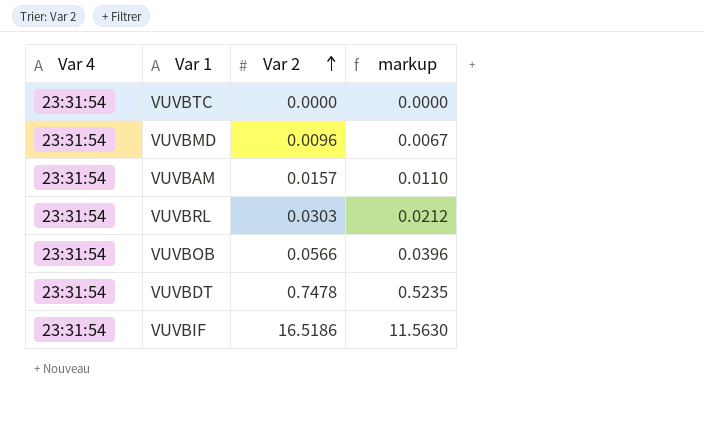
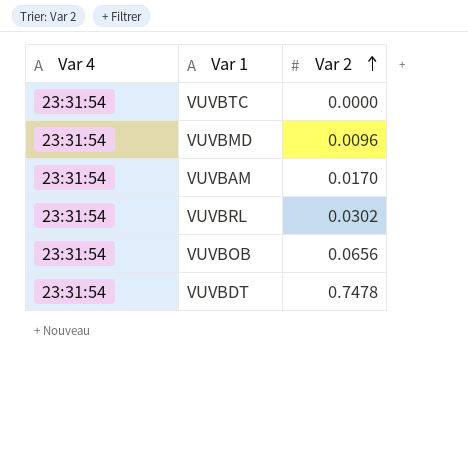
column markup | formula: [Var 2] * 0.7 -> none
row VUVBIF: 23:31:54 | 16.5186 | 11.5630 -> none
VUVBAM | Var 2: 0.0157 -> 0.0170
VUVBRL | Var 2: 0.0303 -> 0.0302
VUVBOB | Var 2: 0.0566 -> 0.0656

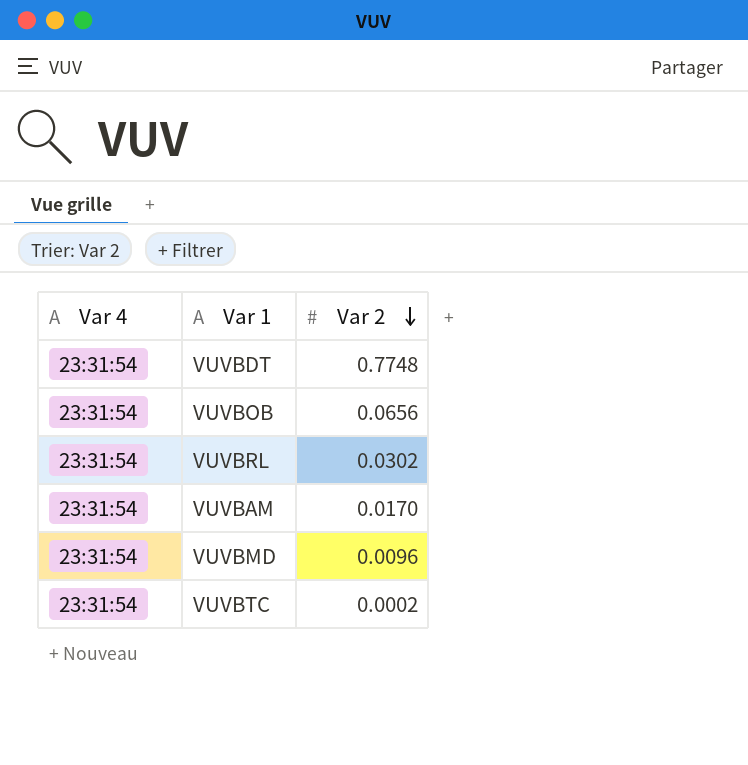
row order: Var 2 ascending -> Var 2 descending
VUVBDT | Var 2: 0.7478 -> 0.7748
VUVBTC | Var 2: 0.0000 -> 0.0002

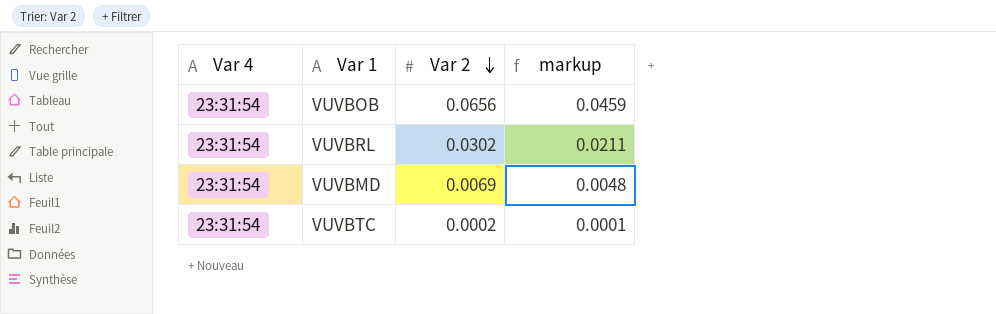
column markup | formula: none -> [Var 2] * 0.7
row VUVBDT: 23:31:54 | 0.7748 -> none
row VUVBAM: 23:31:54 | 0.0170 -> none
VUVBMD | Var 2: 0.0096 -> 0.0069

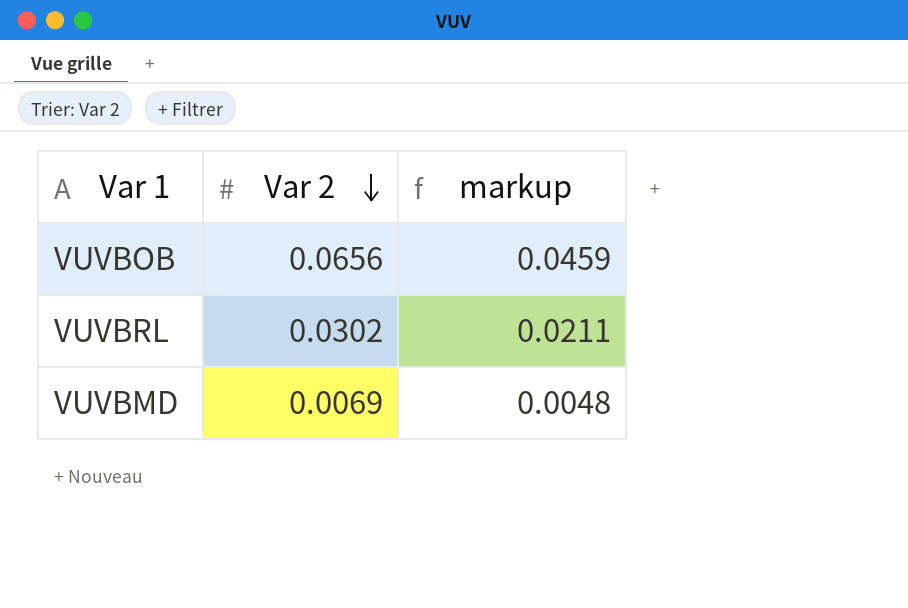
column Var 4 | position: 1 -> none
row VUVBTC: 23:31:54 | 0.0002 | 0.0001 -> none

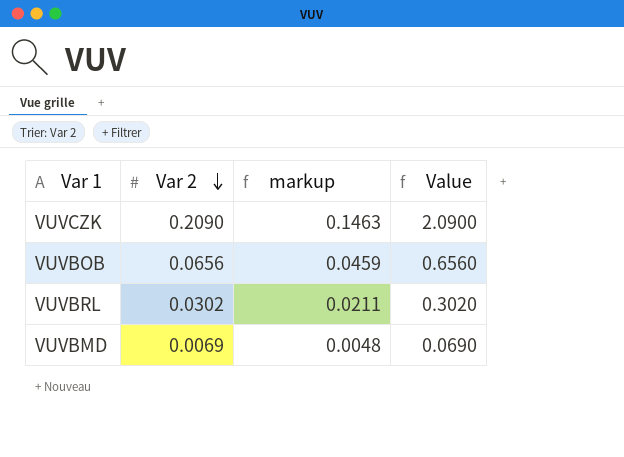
column Value | formula: none -> [Var 2] * 10
row VUVCZK: none -> 0.2090 | 0.1463 | 2.0900

